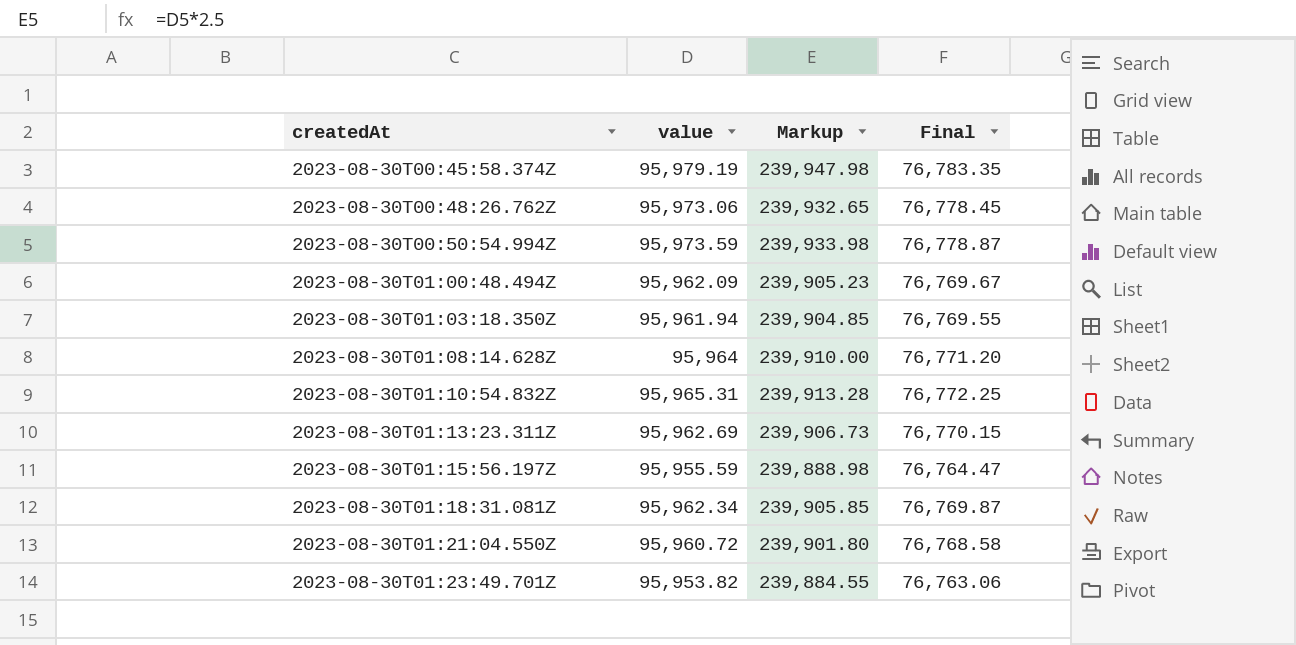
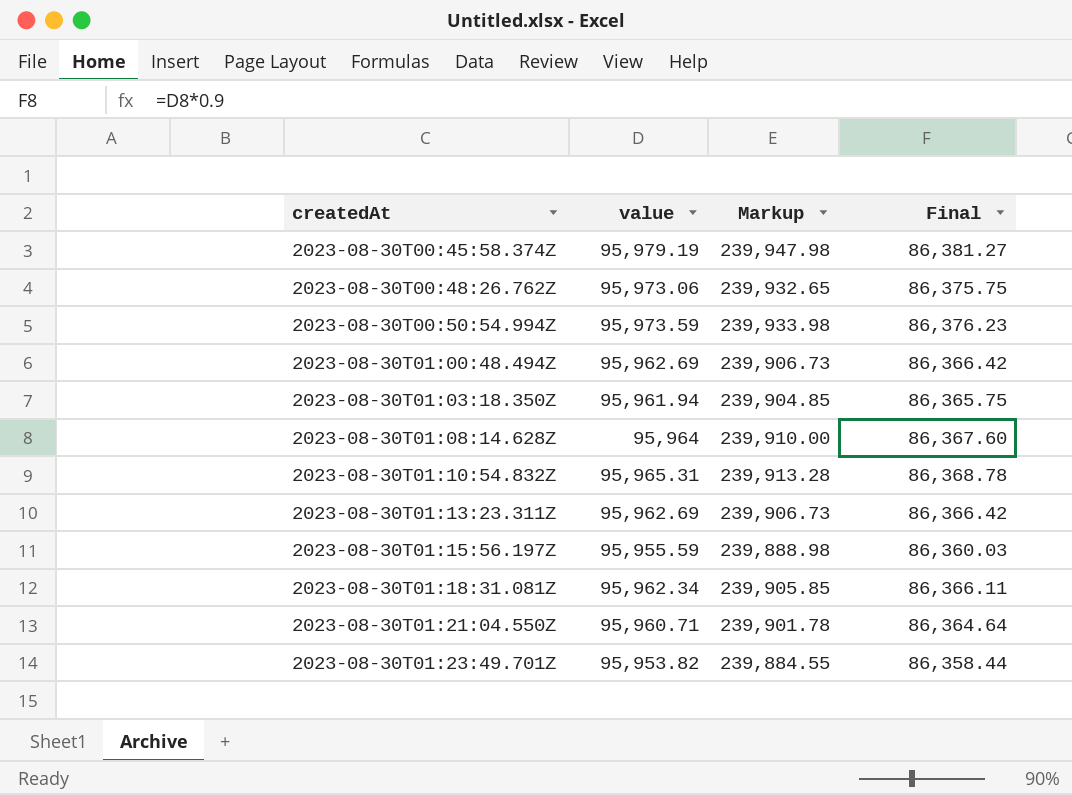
column Final | formula: [value] * 0.8 -> [value] * 0.9
2023-08-30T01:00:48.494Z | value: 95,962.09 -> 95,962.69
2023-08-30T01:00:48.494Z | Markup: 239,905.23 -> 239,906.73
2023-08-30T01:21:04.550Z | value: 95,960.72 -> 95,960.71
2023-08-30T01:21:04.550Z | Markup: 239,901.80 -> 239,901.78

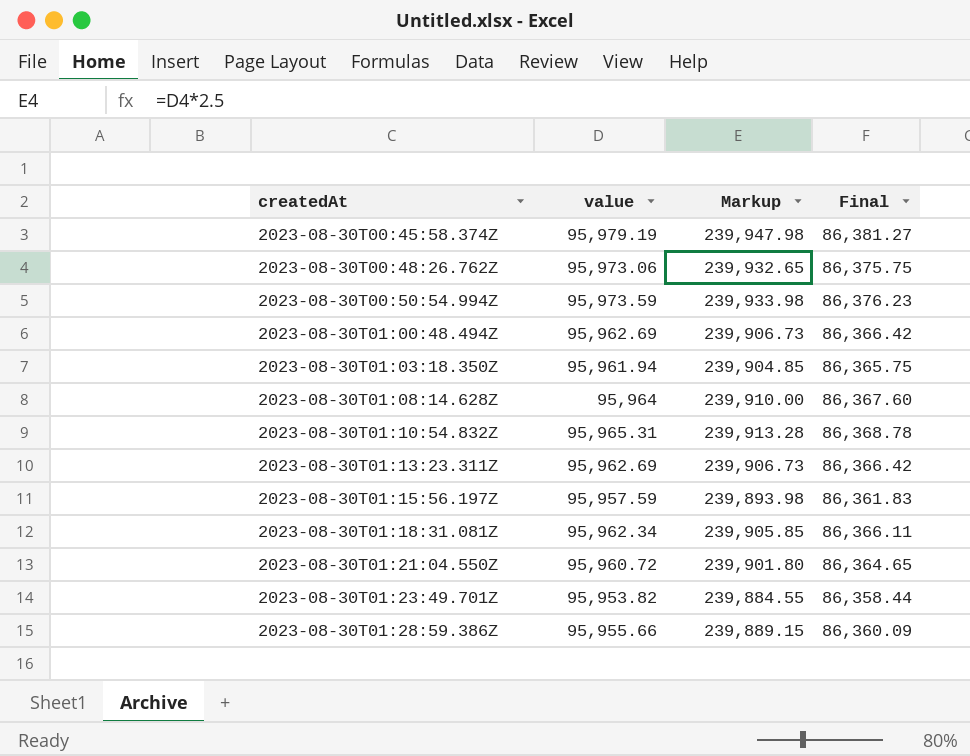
2023-08-30T01:15:56.197Z | value: 95,955.59 -> 95,957.59
2023-08-30T01:15:56.197Z | Markup: 239,888.98 -> 239,893.98
2023-08-30T01:15:56.197Z | Final: 86,360.03 -> 86,361.83
2023-08-30T01:21:04.550Z | value: 95,960.71 -> 95,960.72
2023-08-30T01:21:04.550Z | Markup: 239,901.78 -> 239,901.80
2023-08-30T01:21:04.550Z | Final: 86,364.64 -> 86,364.65
row 2023-08-30T01:28:59.386Z: none -> 95,955.66 | 239,889.15 | 86,360.09

